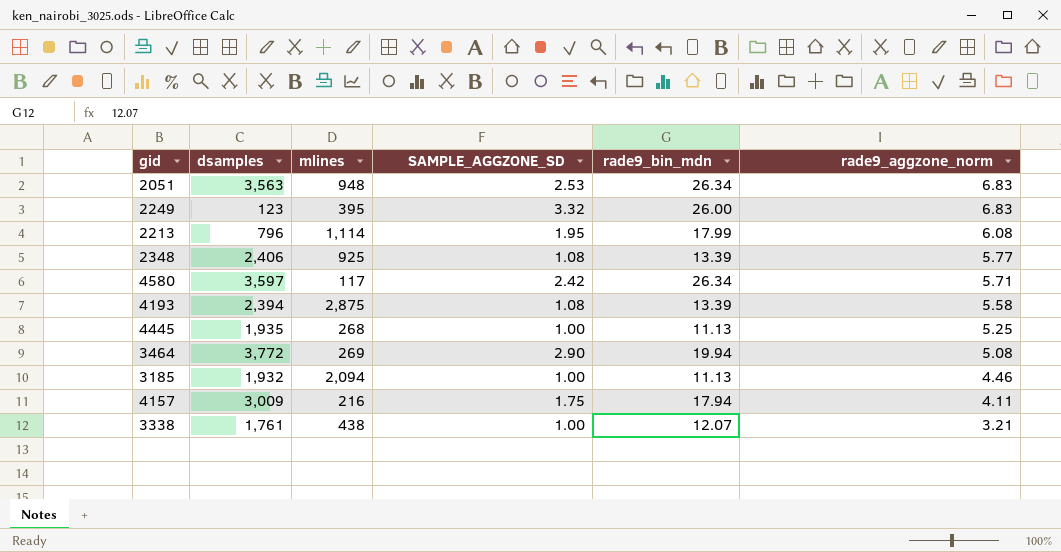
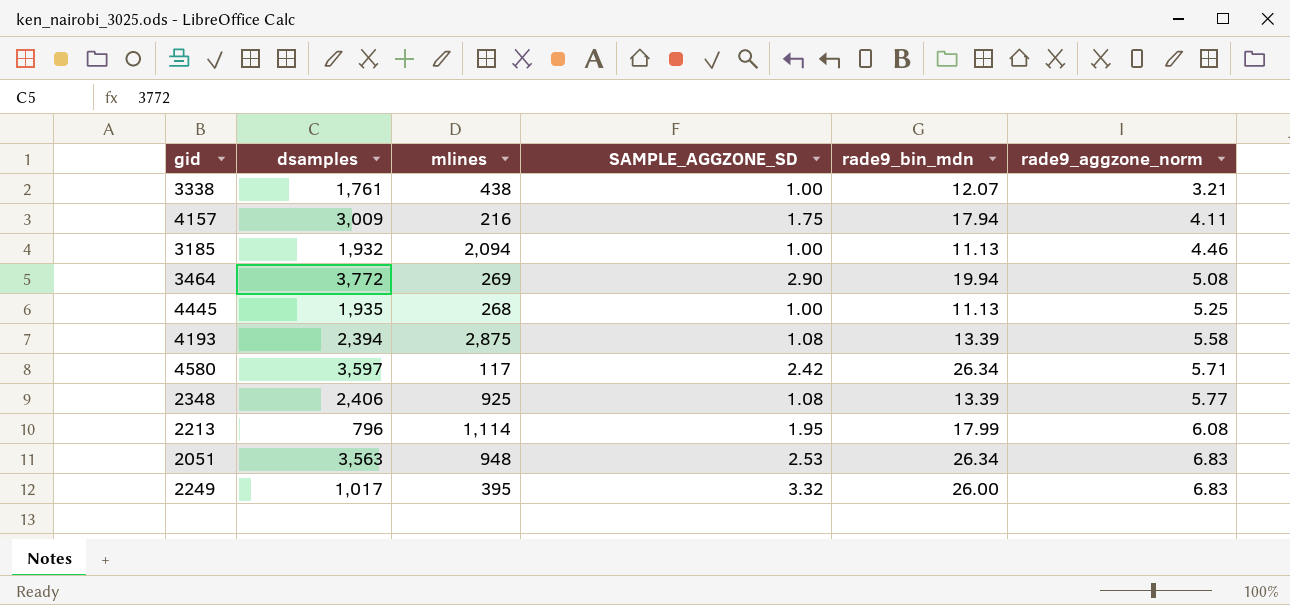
row order: rade9_aggzone_norm descending -> rade9_aggzone_norm ascending
2249 | dsamples: 123 -> 1,017

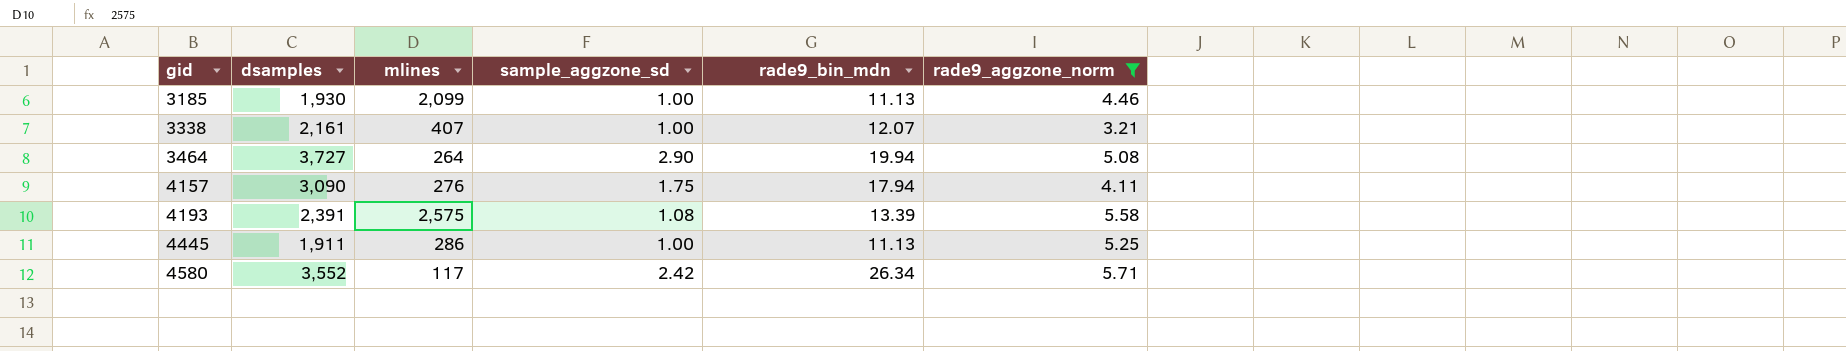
filter: none -> rade9_aggzone_norm <= 5.71
row order: rade9_aggzone_norm ascending -> gid ascending
column name: SAMPLE_AGGZONE_SD -> sample_aggzone_sd
3185 | dsamples: 1,932 -> 1,930
3185 | mlines: 2,094 -> 2,099
3338 | dsamples: 1,761 -> 2,161
3338 | mlines: 438 -> 407
3464 | dsamples: 3,772 -> 3,727
3464 | mlines: 269 -> 264
4157 | dsamples: 3,009 -> 3,090
4157 | mlines: 216 -> 276
4193 | dsamples: 2,394 -> 2,391
4193 | mlines: 2,875 -> 2,575
4445 | dsamples: 1,935 -> 1,911
4445 | mlines: 268 -> 286
4580 | dsamples: 3,597 -> 3,552

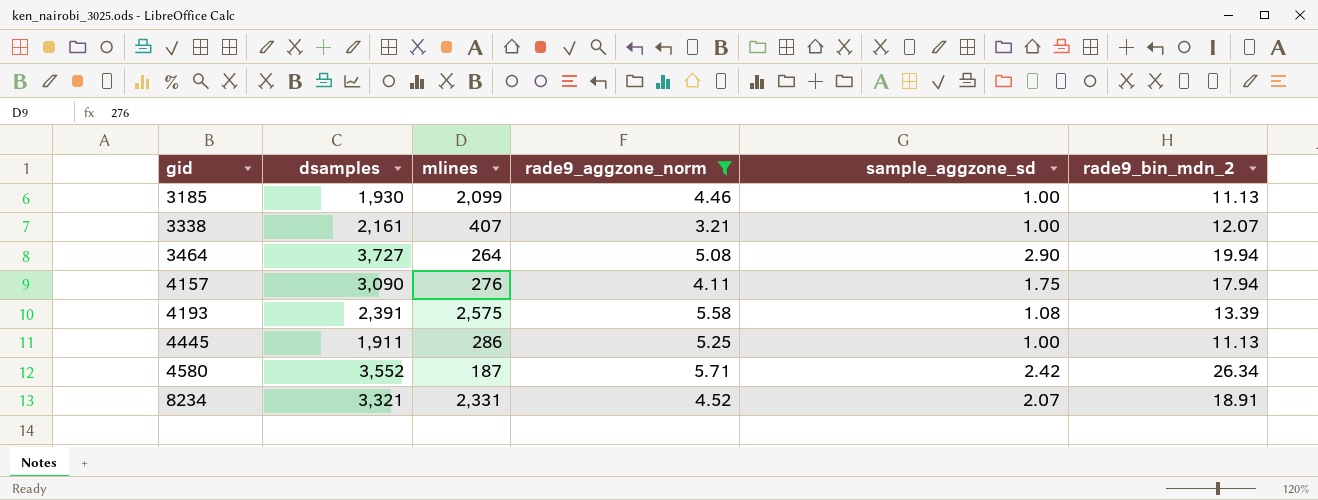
column rade9_aggzone_norm | position: 6 -> 4
column name: rade9_bin_mdn -> rade9_bin_mdn_2
4580 | mlines: 117 -> 187
row 8234: none -> 3,321 | 2,331 | 4.52 | 2.07 | 18.91

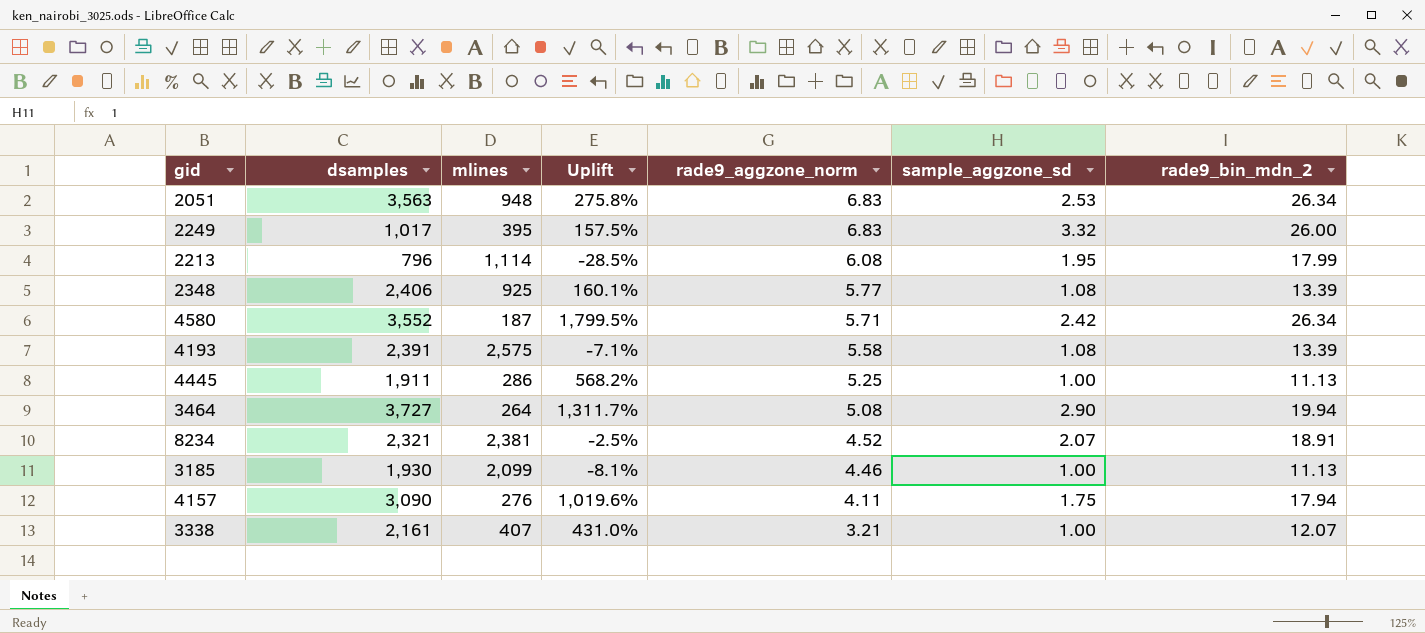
filter: rade9_aggzone_norm <= 5.71 -> none
row order: gid ascending -> rade9_aggzone_norm descending
column Uplift | formula: none -> ([dsamples] - [mlines]) / [mlines]
8234 | dsamples: 3,321 -> 2,321
8234 | mlines: 2,331 -> 2,381

